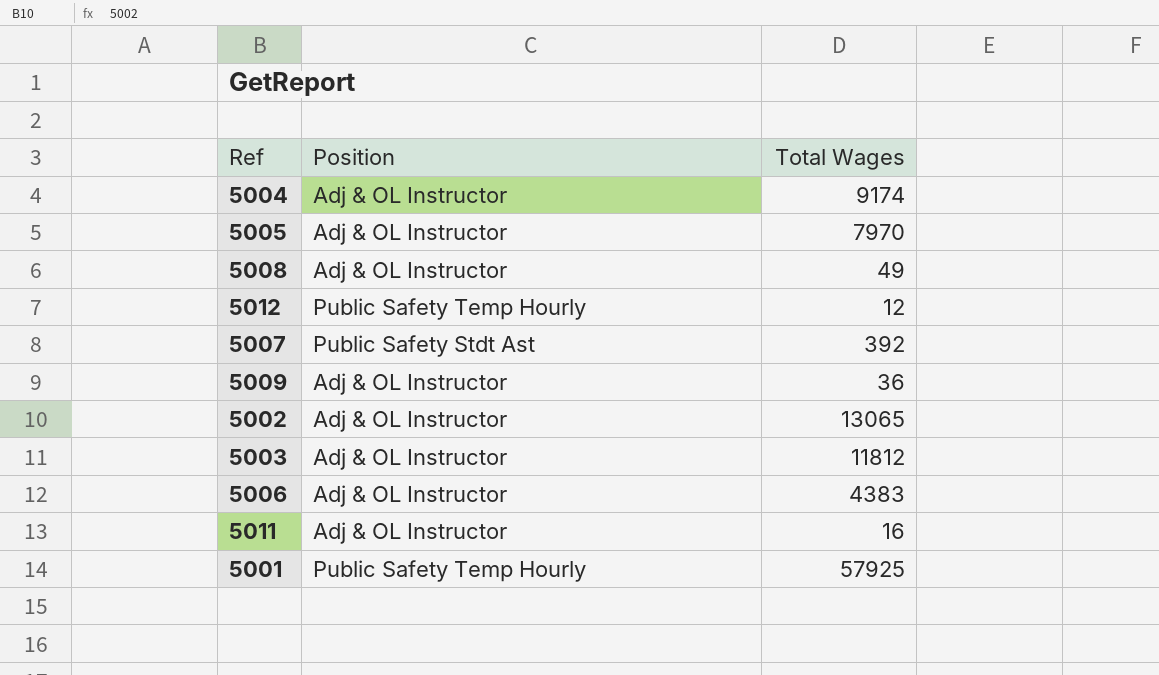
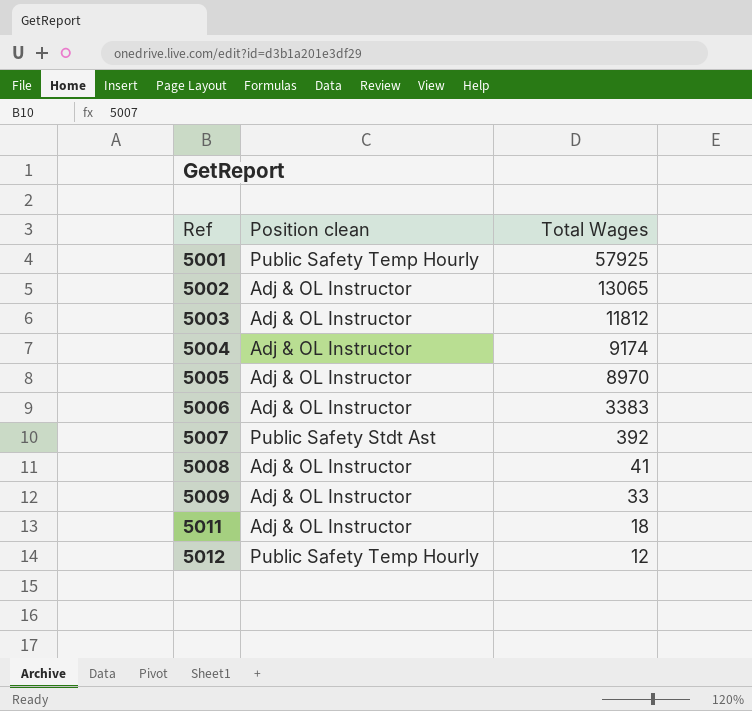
row order: none -> Ref ascending
column name: Position -> Position clean
5005 | Total Wages: 7970 -> 8970
5006 | Total Wages: 4383 -> 3383
5008 | Total Wages: 49 -> 41
5009 | Total Wages: 36 -> 33
5011 | Total Wages: 16 -> 18

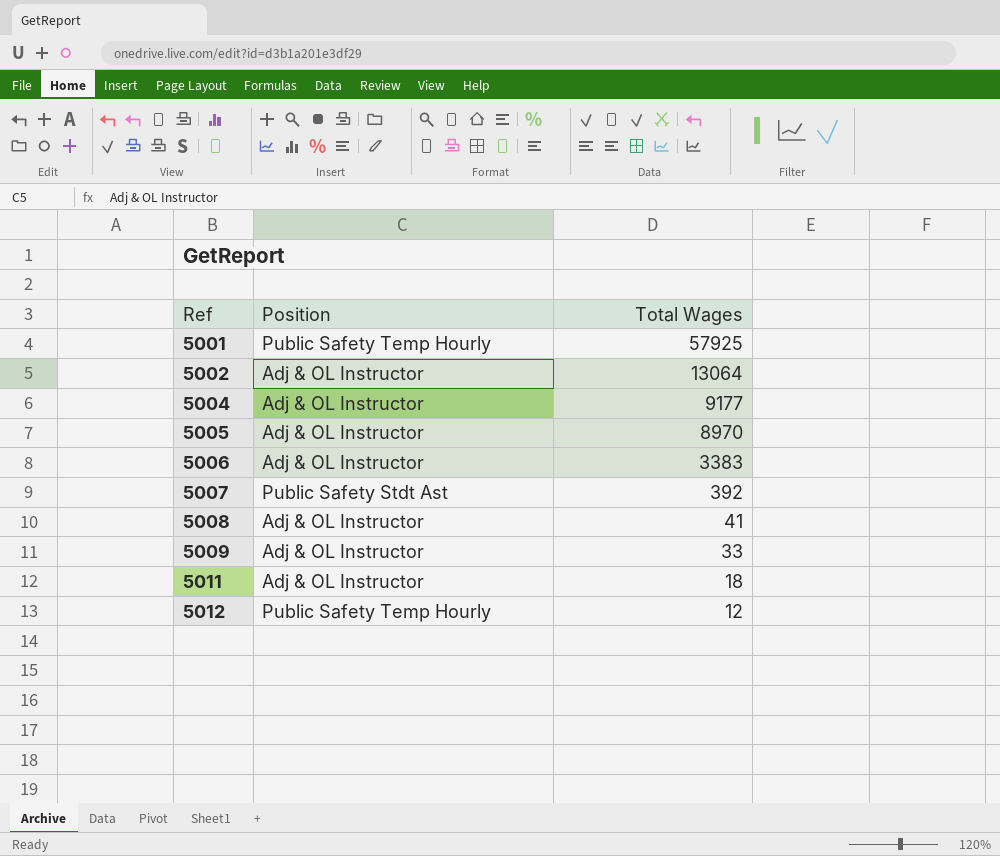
column name: Position clean -> Position
row 5003: Adj & OL Instructor | 11812 -> none
5002 | Total Wages: 13065 -> 13064
5004 | Total Wages: 9174 -> 9177

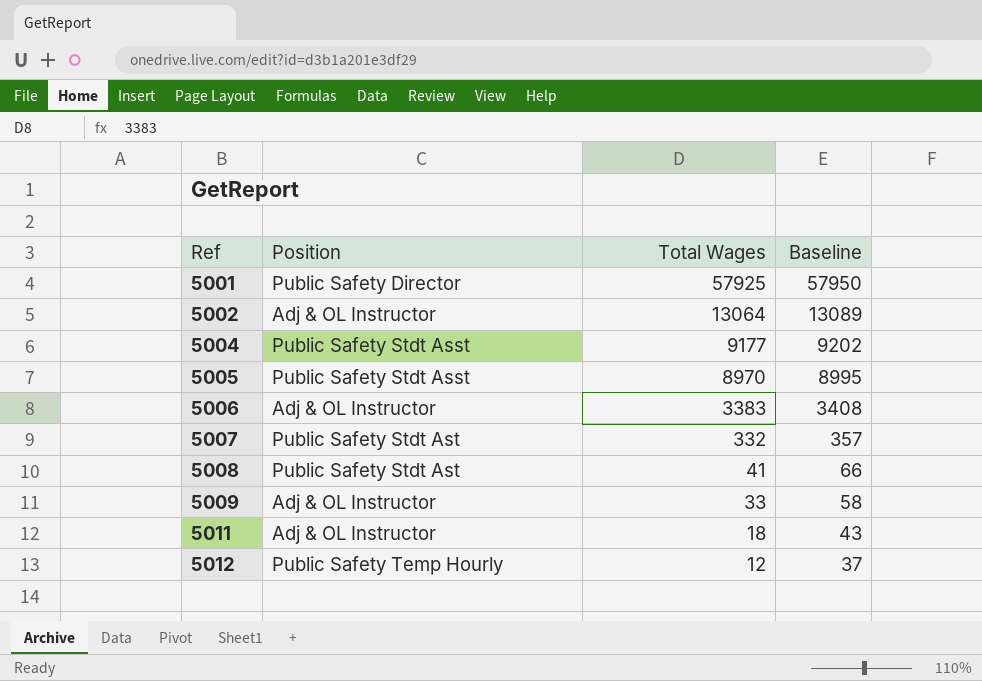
column Baseline | formula: none -> [Total Wages] + 25
5001 | Position: Public Safety Temp Hourly -> Public Safety Director
5004 | Position: Adj & OL Instructor -> Public Safety Stdt Asst
5005 | Position: Adj & OL Instructor -> Public Safety Stdt Asst
5007 | Total Wages: 392 -> 332
5008 | Position: Adj & OL Instructor -> Public Safety Stdt Ast

